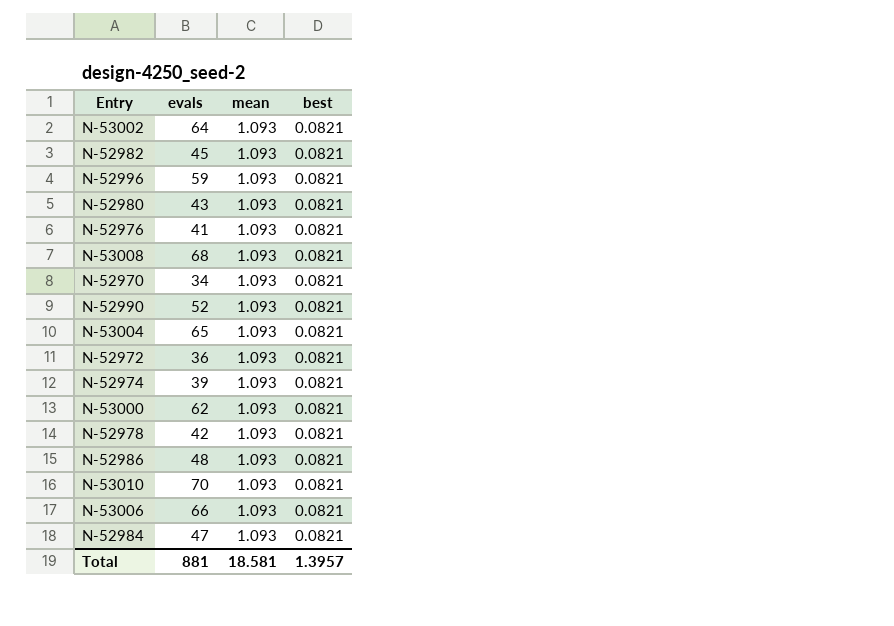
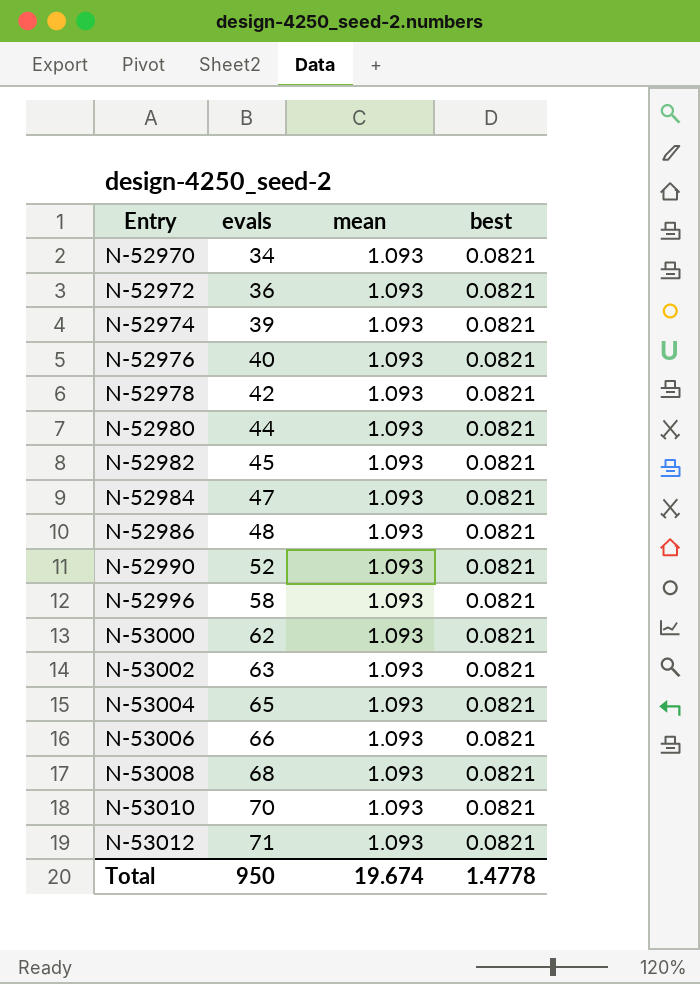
row order: none -> Entry ascending
N-52976 | evals: 41 -> 40
N-52980 | evals: 43 -> 44
N-52996 | evals: 59 -> 58
N-53002 | evals: 64 -> 63
row N-53012: none -> 71 | 1.093 | 0.0821
Total | evals: 881 -> 950
Total | mean: 18.581 -> 19.674
Total | best: 1.3957 -> 1.4778

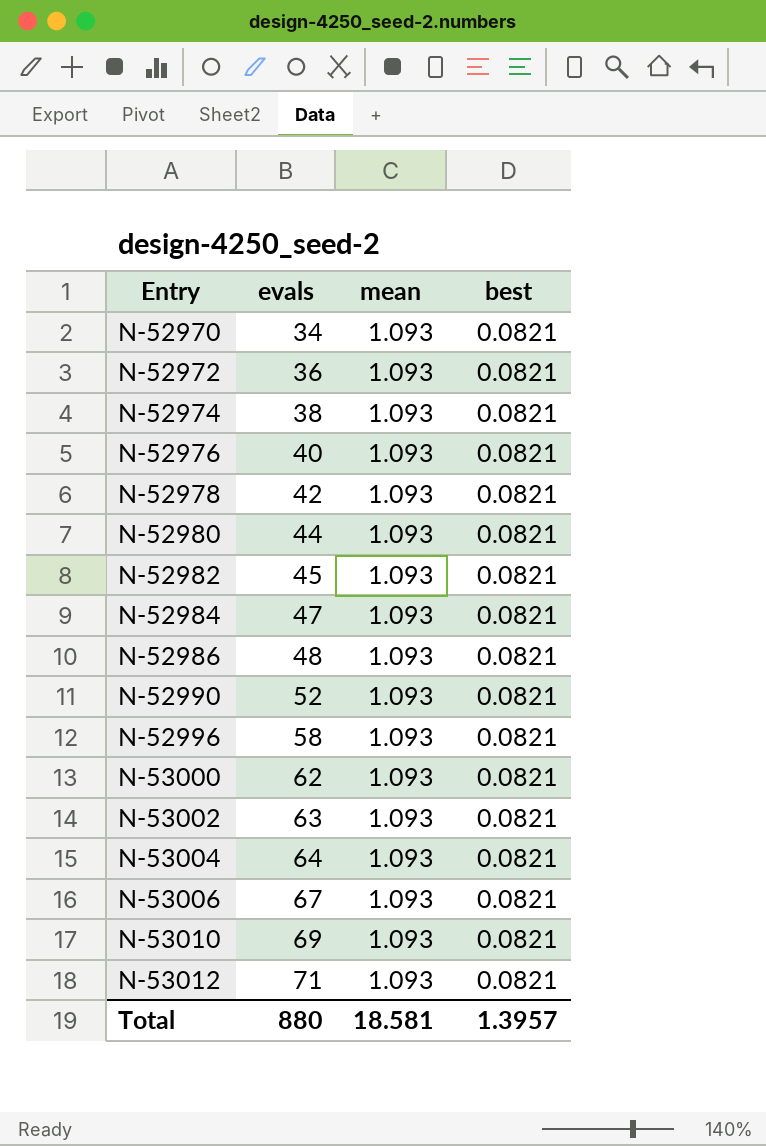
row N-53008: 68 | 1.093 | 0.0821 -> none
N-52974 | evals: 39 -> 38
N-53004 | evals: 65 -> 64
N-53006 | evals: 66 -> 67
N-53010 | evals: 70 -> 69
Total | evals: 950 -> 880
Total | mean: 19.674 -> 18.581
Total | best: 1.4778 -> 1.3957

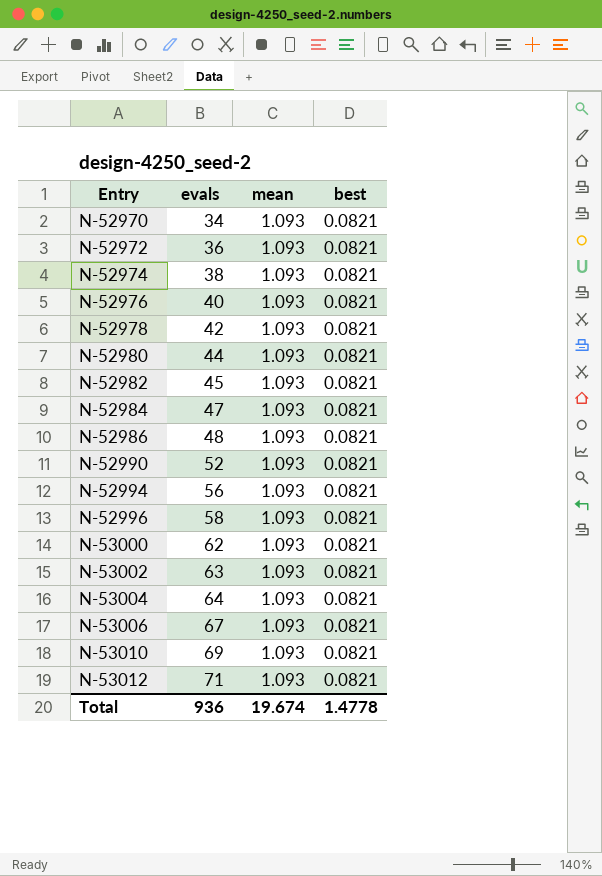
row N-52994: none -> 56 | 1.093 | 0.0821
Total | evals: 880 -> 936
Total | mean: 18.581 -> 19.674
Total | best: 1.3957 -> 1.4778

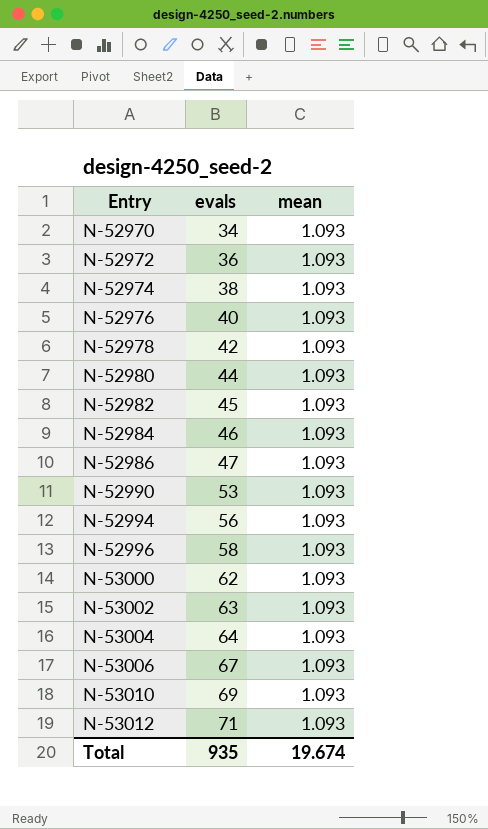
column best | position: 4 -> none
N-52984 | evals: 47 -> 46
N-52986 | evals: 48 -> 47
N-52990 | evals: 52 -> 53
Total | evals: 936 -> 935

